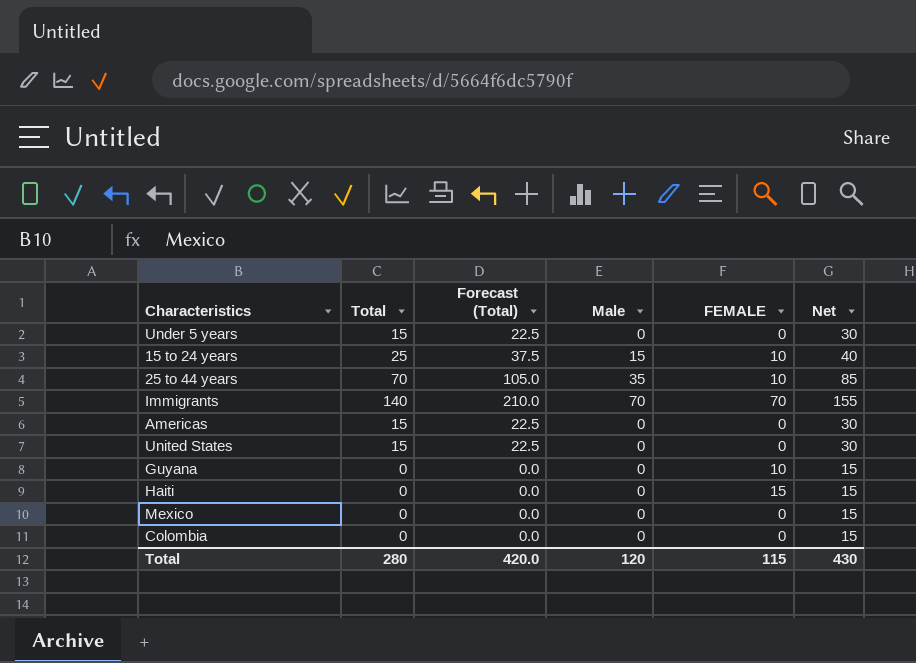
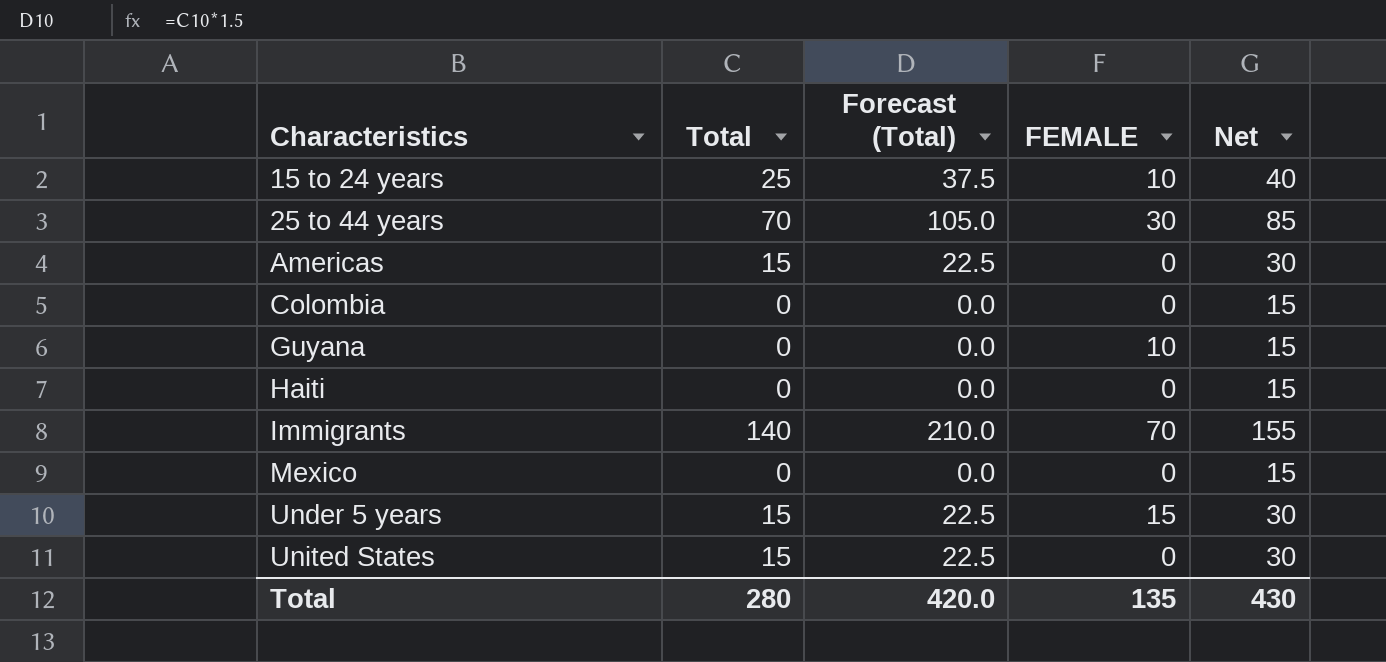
row order: none -> Characteristics ascending
column Male | position: 4 -> none
25 to 44 years | FEMALE: 10 -> 30
Haiti | FEMALE: 15 -> 0
Under 5 years | FEMALE: 0 -> 15
Total | FEMALE: 115 -> 135

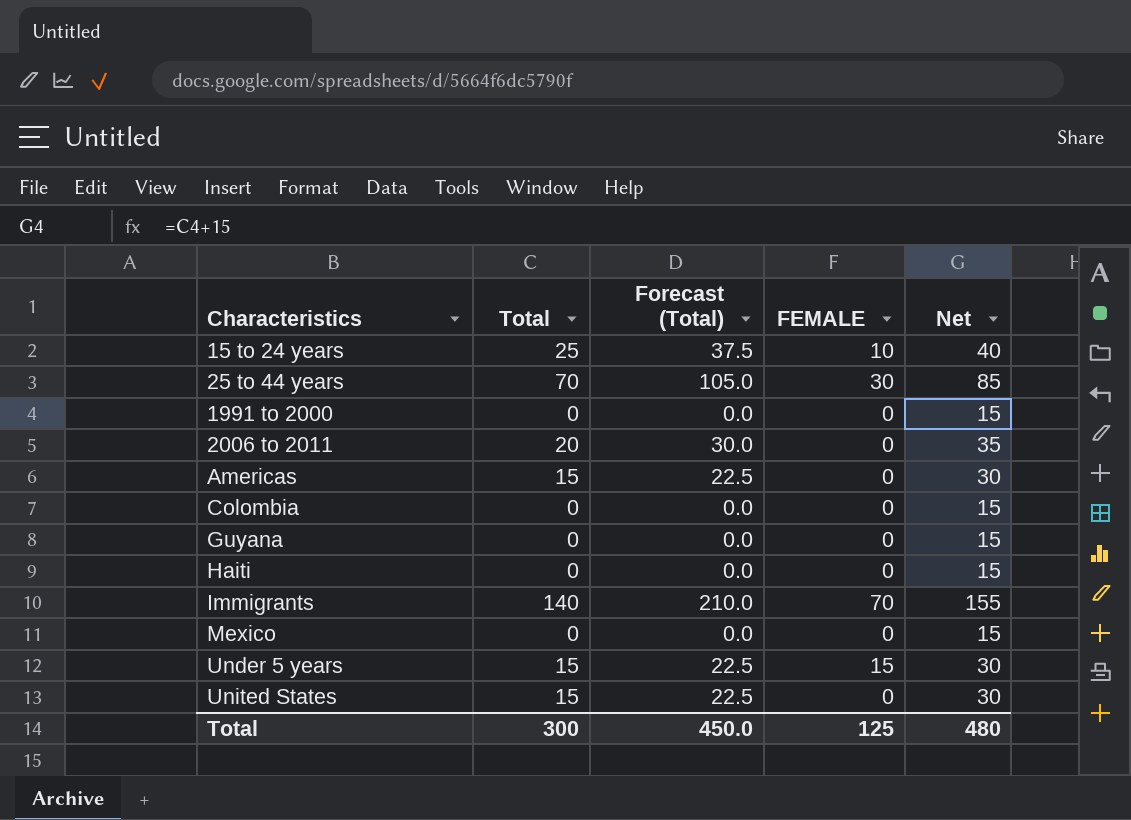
row 1991 to 2000: none -> 0 | 0.0 | 0 | 15
row 2006 to 2011: none -> 20 | 30.0 | 0 | 35
Guyana | FEMALE: 10 -> 0
Total | Total: 280 -> 300
Total | Forecast (Total): 420.0 -> 450.0
Total | FEMALE: 135 -> 125
Total | Net: 430 -> 480

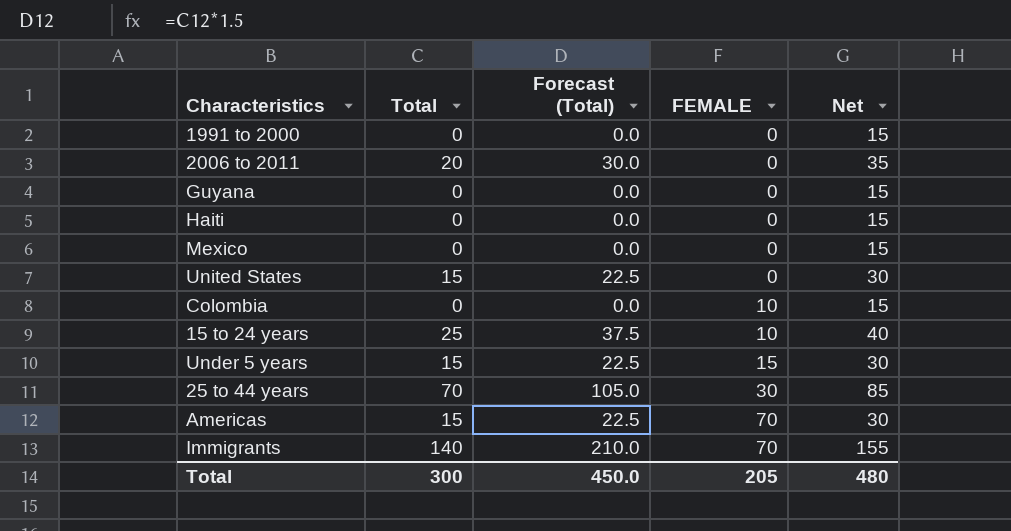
row order: Characteristics ascending -> FEMALE ascending
Colombia | FEMALE: 0 -> 10
Americas | FEMALE: 0 -> 70
Total | FEMALE: 125 -> 205

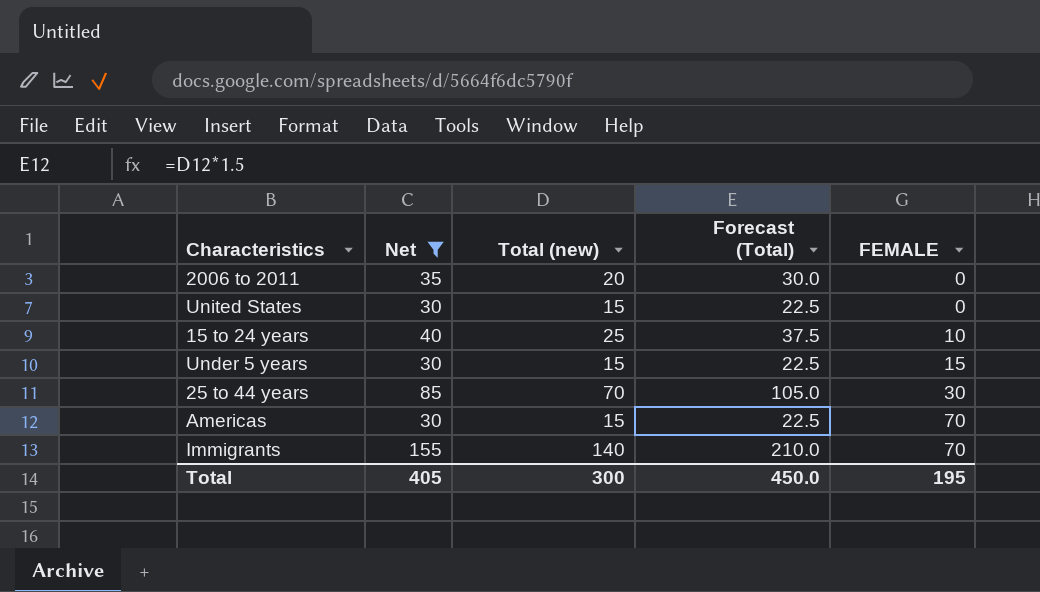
filter: none -> Net != 15
column Net | position: 5 -> 2
column name: Total -> Total (new)
Total | Net: 480 -> 405
Total | FEMALE: 205 -> 195

